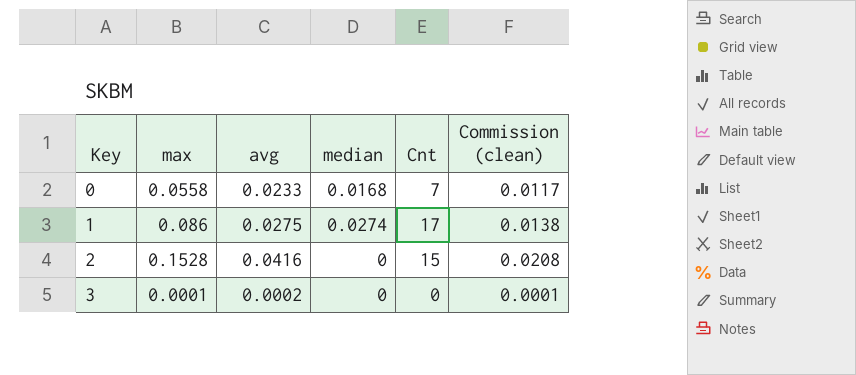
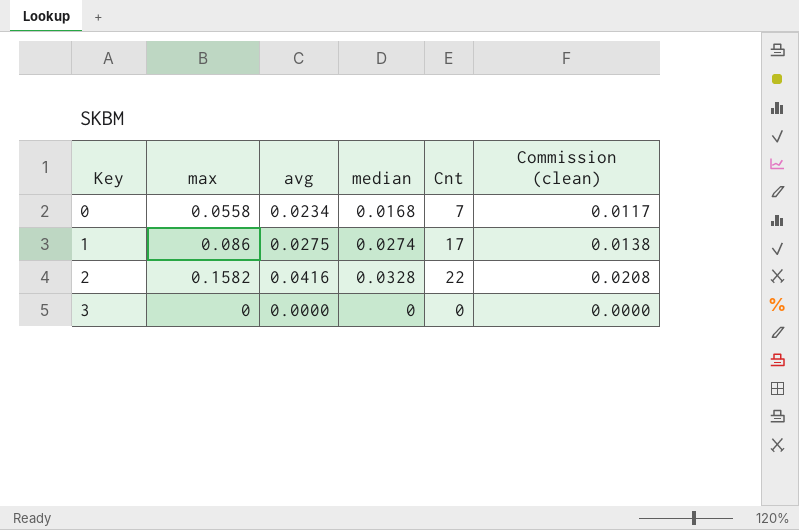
0 | avg: 0.0233 -> 0.0234
2 | max: 0.1528 -> 0.1582
2 | median: 0 -> 0.0328
2 | Cnt: 15 -> 22
3 | max: 0.0001 -> 0
3 | avg: 0.0002 -> 0.0000
3 | Commission (clean): 0.0001 -> 0.0000

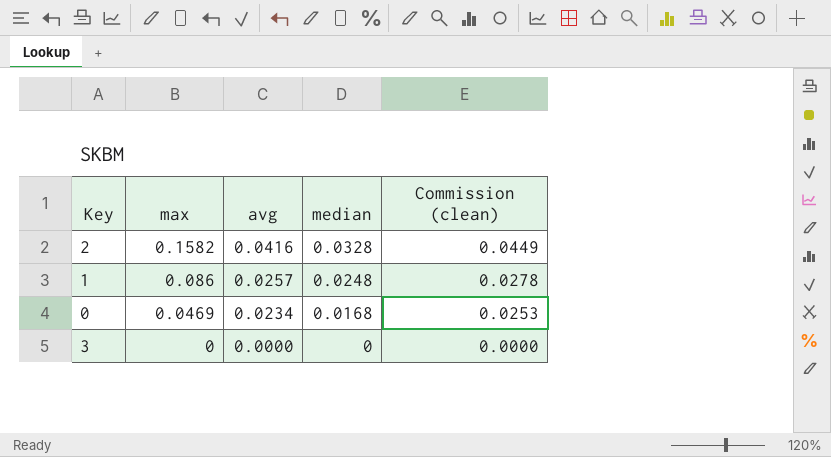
row order: Key ascending -> max descending
column Cnt | position: 5 -> none
column Commission (clean) | formula: [avg] * 0.5 -> [avg] * 1.08
1 | avg: 0.0275 -> 0.0257
1 | median: 0.0274 -> 0.0248
0 | max: 0.0558 -> 0.0469

